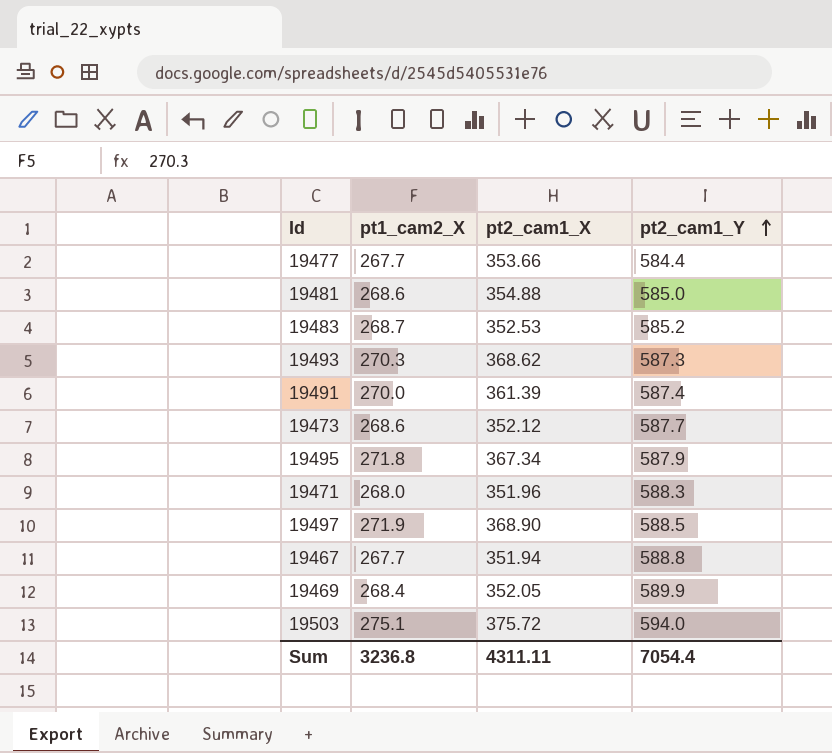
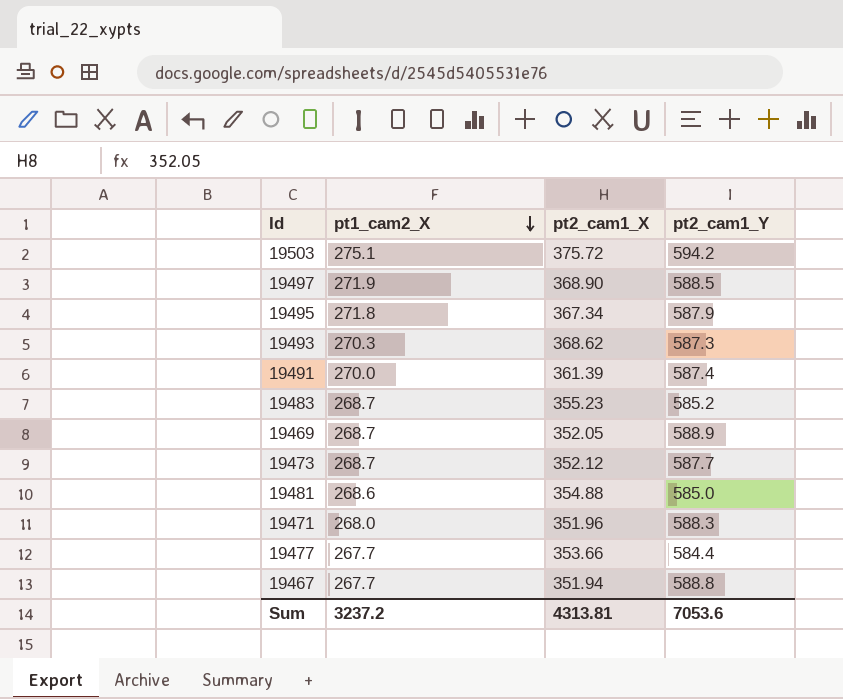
row order: pt2_cam1_Y ascending -> pt1_cam2_X descending
19503 | pt2_cam1_Y: 594.0 -> 594.2
19483 | pt2_cam1_X: 352.53 -> 355.23
19469 | pt1_cam2_X: 268.4 -> 268.7
19469 | pt2_cam1_Y: 589.9 -> 588.9
19473 | pt1_cam2_X: 268.6 -> 268.7
Sum | pt1_cam2_X: 3236.8 -> 3237.2
Sum | pt2_cam1_X: 4311.11 -> 4313.81
Sum | pt2_cam1_Y: 7054.4 -> 7053.6

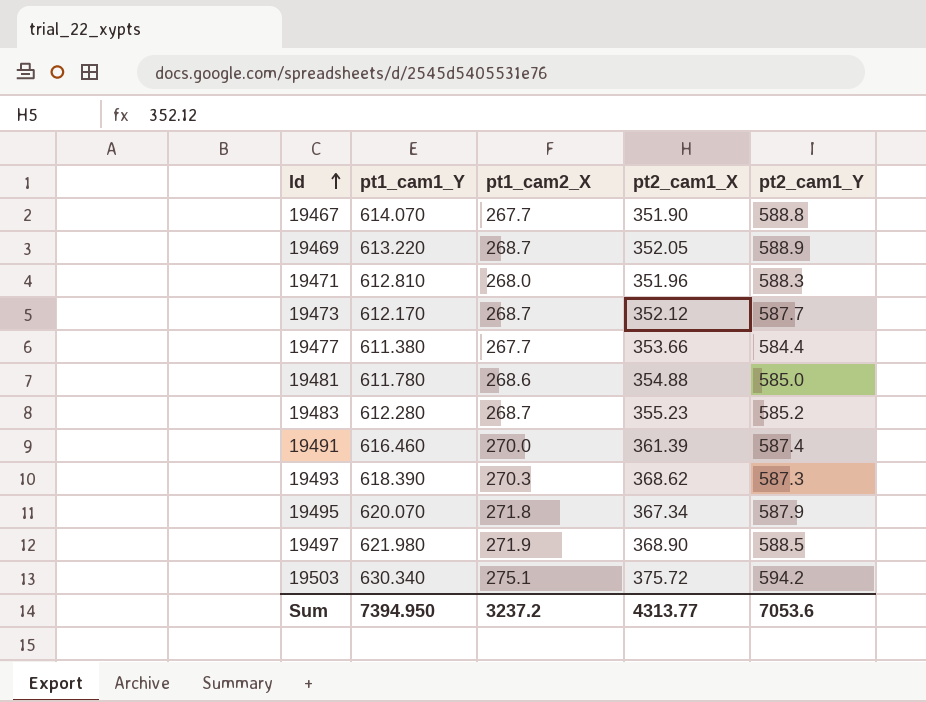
row order: pt1_cam2_X descending -> Id ascending
column pt1_cam1_Y | position: none -> 2
19467 | pt2_cam1_X: 351.94 -> 351.90
Sum | pt2_cam1_X: 4313.81 -> 4313.77

